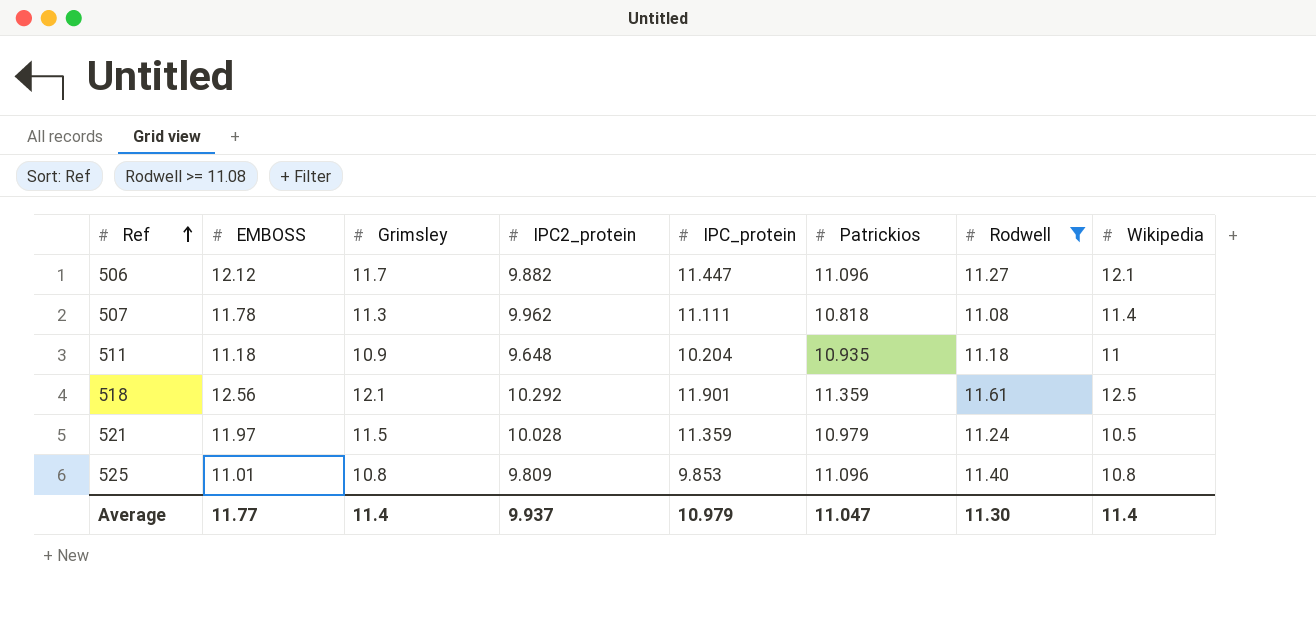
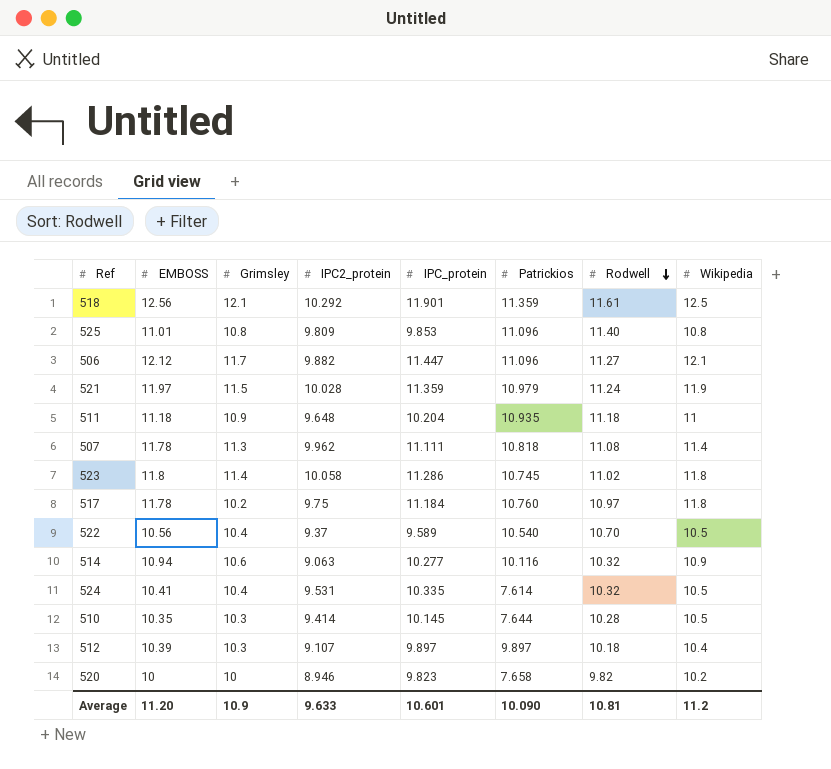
filter: Rodwell >= 11.08 -> none
row order: Ref ascending -> Rodwell descending
521 | Wikipedia: 10.5 -> 11.9
Average | EMBOSS: 11.77 -> 11.20
Average | Grimsley: 11.4 -> 10.9
Average | IPC2_protein: 9.937 -> 9.633
Average | IPC_protein: 10.979 -> 10.601
Average | Patrickios: 11.047 -> 10.090
Average | Rodwell: 11.30 -> 10.81
Average | Wikipedia: 11.4 -> 11.2

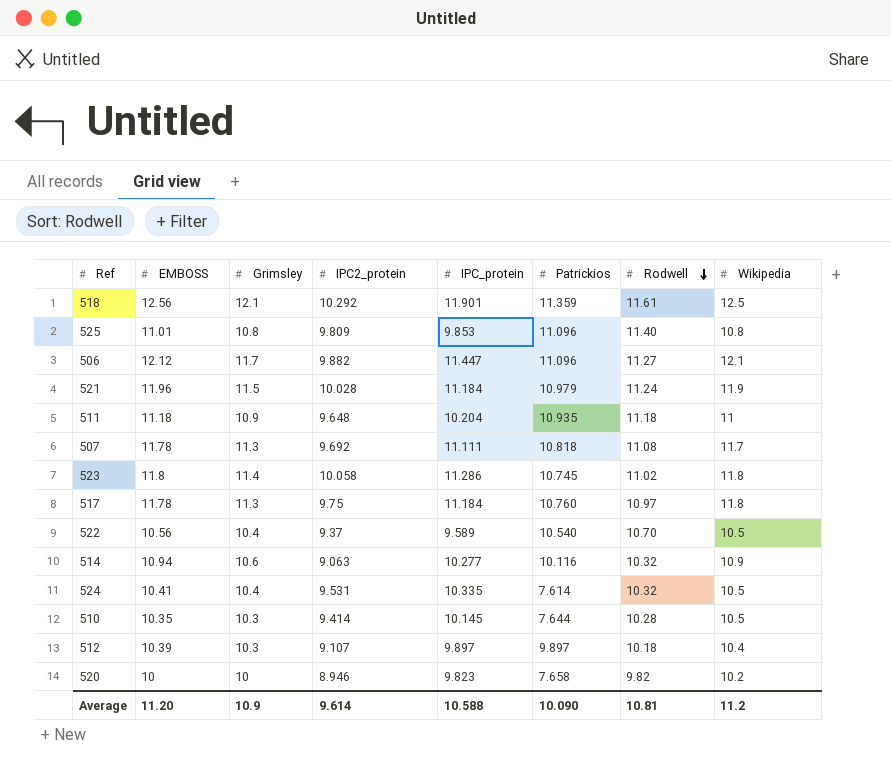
521 | EMBOSS: 11.97 -> 11.96
521 | IPC_protein: 11.359 -> 11.184
507 | IPC2_protein: 9.962 -> 9.692
507 | Wikipedia: 11.4 -> 11.7
517 | Grimsley: 10.2 -> 11.3
Average | IPC2_protein: 9.633 -> 9.614
Average | IPC_protein: 10.601 -> 10.588

